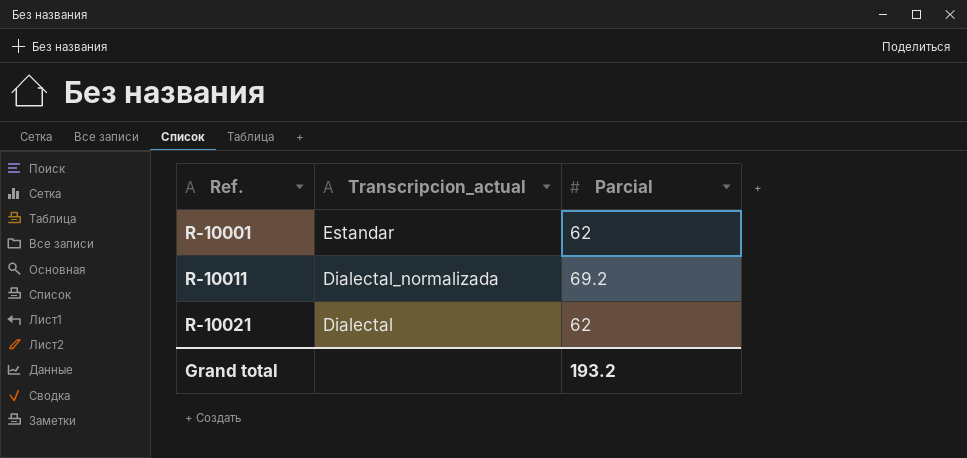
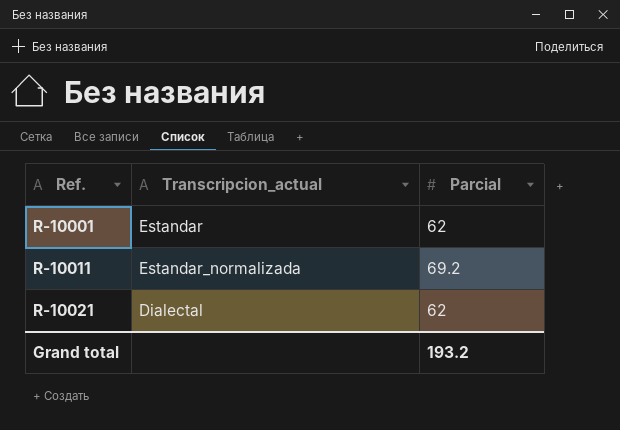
R-10011 | Transcripcion_actual: Dialectal_normalizada -> Estandar_normalizada

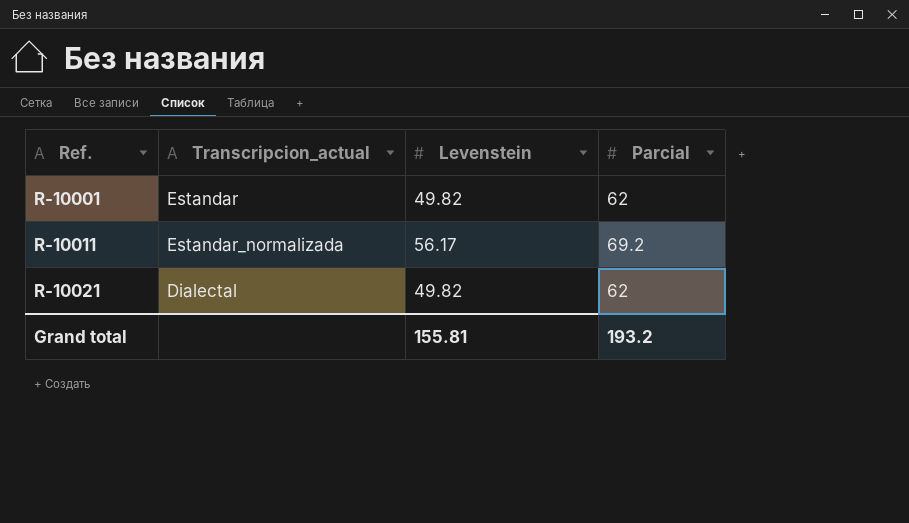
column Levenstein | position: none -> 3

